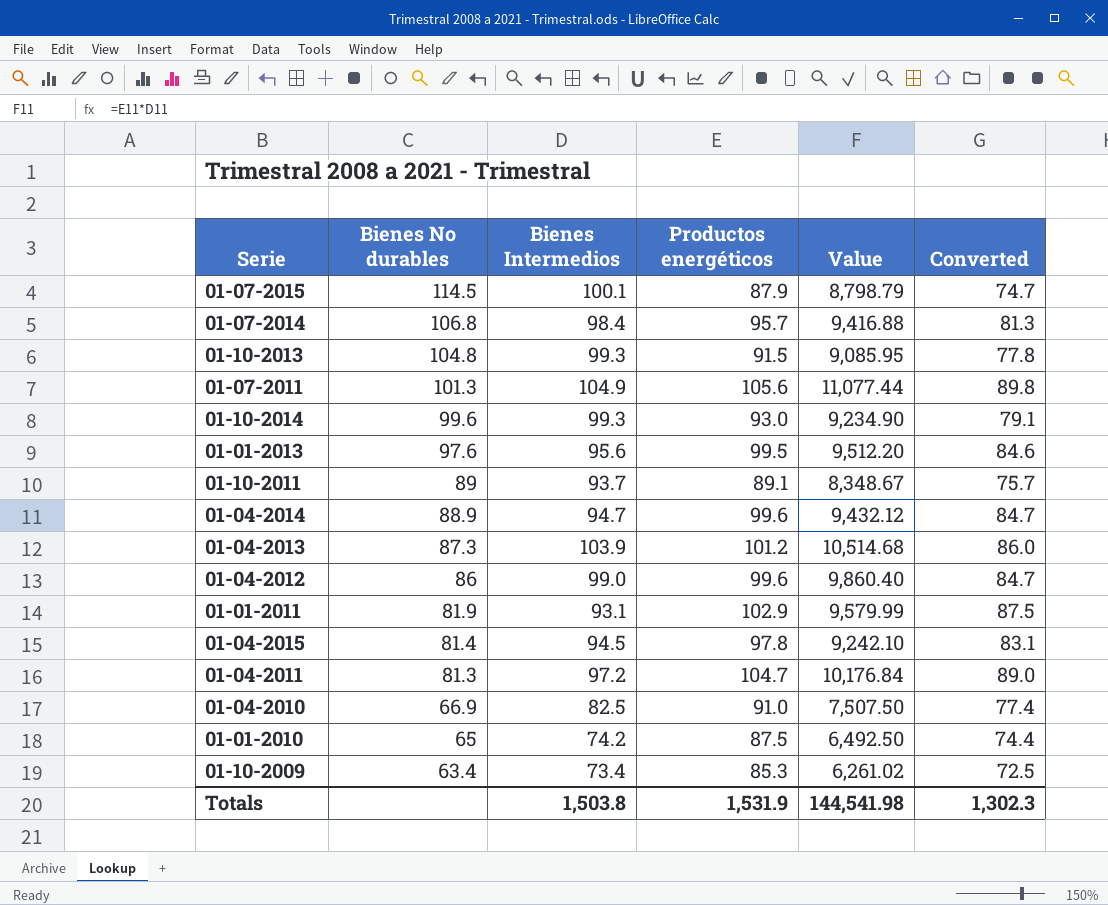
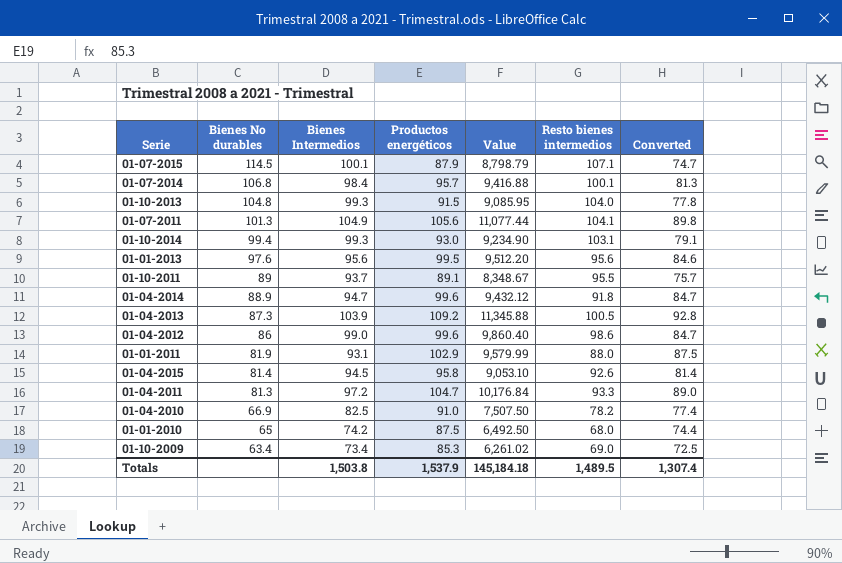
column Resto bienes intermedios | position: none -> 6
01-10-2014 | Bienes No durables: 99.6 -> 99.4
01-04-2013 | Productos energéticos: 101.2 -> 109.2
01-04-2013 | Value: 10,514.68 -> 11,345.88
01-04-2013 | Converted: 86.0 -> 92.8
01-04-2015 | Productos energéticos: 97.8 -> 95.8
01-04-2015 | Value: 9,242.10 -> 9,053.10
01-04-2015 | Converted: 83.1 -> 81.4
Totals | Productos energéticos: 1,531.9 -> 1,537.9
Totals | Value: 144,541.98 -> 145,184.18
Totals | Converted: 1,302.3 -> 1,307.4

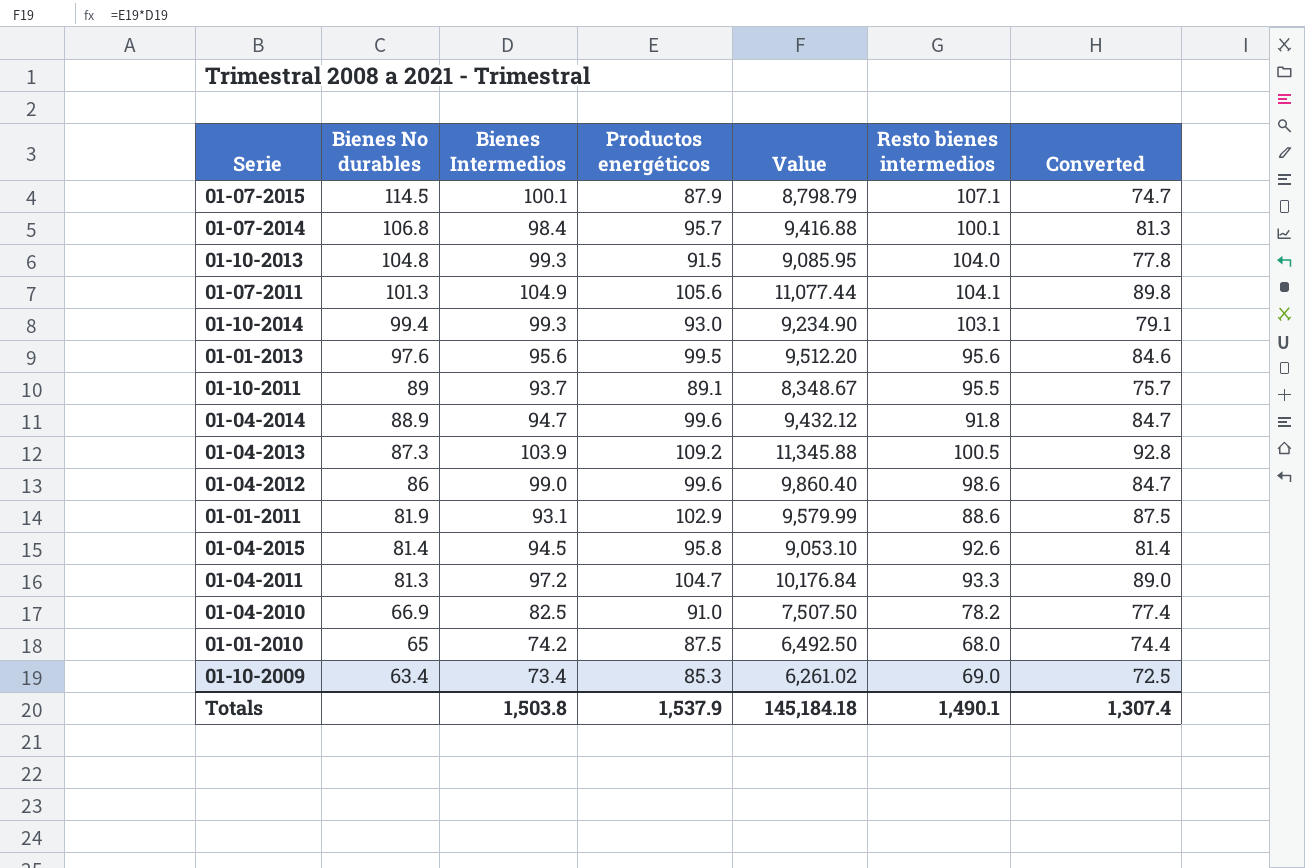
01-01-2011 | Resto bienes intermedios: 88.0 -> 88.6
Totals | Resto bienes intermedios: 1,489.5 -> 1,490.1

